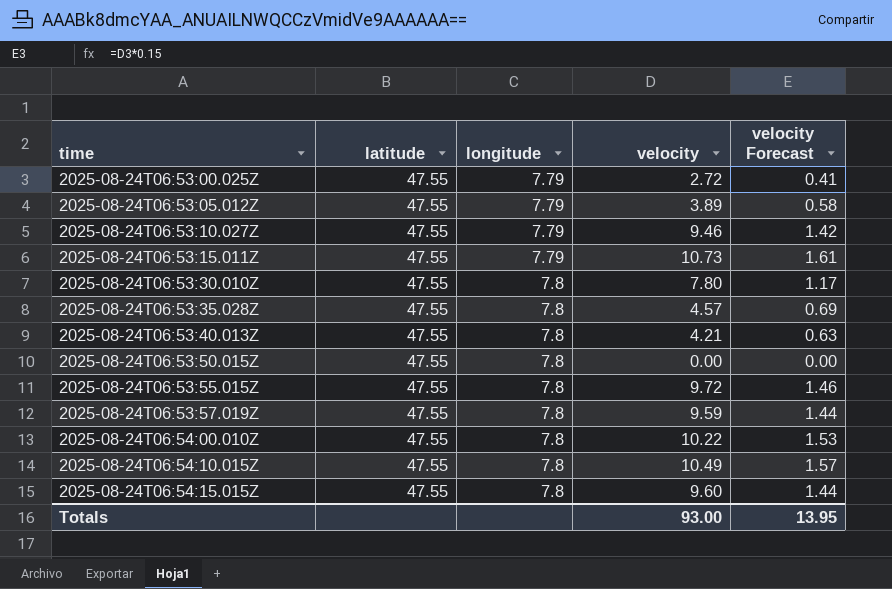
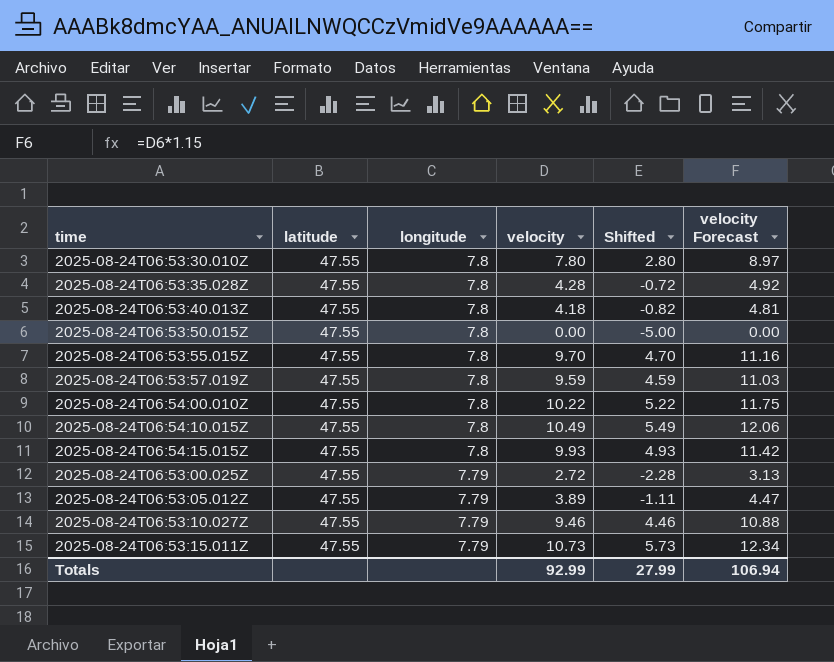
row order: time ascending -> longitude descending
column Shifted | formula: none -> [velocity] - 5
column velocity Forecast | formula: [velocity] * 0.15 -> [velocity] * 1.15
2025-08-24T06:53:35.028Z | velocity: 4.57 -> 4.28
2025-08-24T06:53:40.013Z | velocity: 4.21 -> 4.18
2025-08-24T06:53:55.015Z | velocity: 9.72 -> 9.70
2025-08-24T06:54:15.015Z | velocity: 9.60 -> 9.93
Totals | velocity: 93.00 -> 92.99
Totals | velocity Forecast: 13.95 -> 106.94

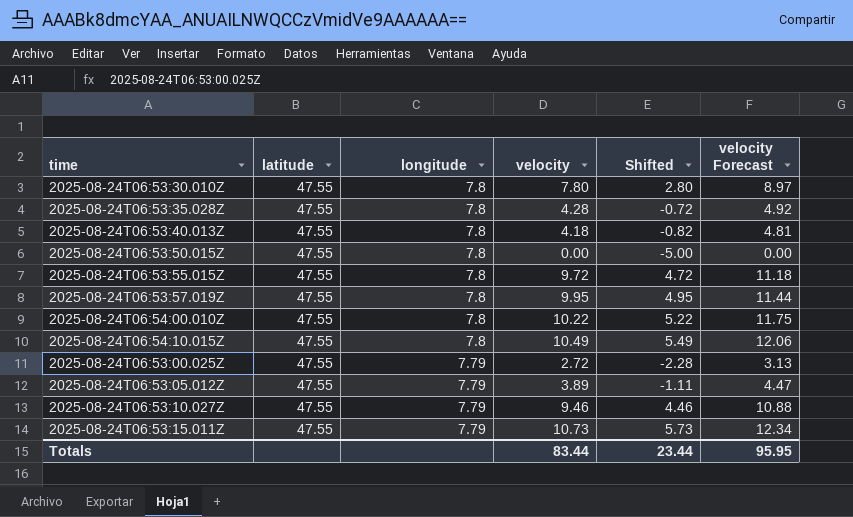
row 2025-08-24T06:54:15.015Z: 47.55 | 7.8 | 9.93 | 4.93 | 11.42 -> none
2025-08-24T06:53:55.015Z | velocity: 9.70 -> 9.72
2025-08-24T06:53:55.015Z | Shifted: 4.70 -> 4.72
2025-08-24T06:53:55.015Z | velocity Forecast: 11.16 -> 11.18
2025-08-24T06:53:57.019Z | velocity: 9.59 -> 9.95
2025-08-24T06:53:57.019Z | Shifted: 4.59 -> 4.95
2025-08-24T06:53:57.019Z | velocity Forecast: 11.03 -> 11.44
Totals | velocity: 92.99 -> 83.44
Totals | Shifted: 27.99 -> 23.44
Totals | velocity Forecast: 106.94 -> 95.95

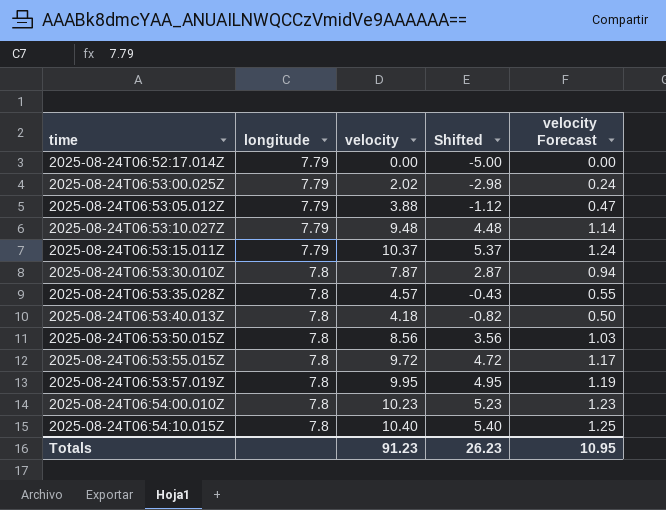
row order: longitude descending -> time ascending
column latitude | position: 2 -> none
column velocity Forecast | formula: [velocity] * 1.15 -> [velocity] * 0.12
row 2025-08-24T06:52:17.014Z: none -> 7.79 | 0.00 | -5.00 | 0.00
2025-08-24T06:53:00.025Z | velocity: 2.72 -> 2.02
2025-08-24T06:53:00.025Z | Shifted: -2.28 -> -2.98
2025-08-24T06:53:05.012Z | velocity: 3.89 -> 3.88
2025-08-24T06:53:05.012Z | Shifted: -1.11 -> -1.12
2025-08-24T06:53:10.027Z | velocity: 9.46 -> 9.48
2025-08-24T06:53:10.027Z | Shifted: 4.46 -> 4.48
2025-08-24T06:53:15.011Z | velocity: 10.73 -> 10.37
2025-08-24T06:53:15.011Z | Shifted: 5.73 -> 5.37
2025-08-24T06:53:30.010Z | velocity: 7.80 -> 7.87
2025-08-24T06:53:30.010Z | Shifted: 2.80 -> 2.87
2025-08-24T06:53:35.028Z | velocity: 4.28 -> 4.57
2025-08-24T06:53:35.028Z | Shifted: -0.72 -> -0.43
2025-08-24T06:53:50.015Z | velocity: 0.00 -> 8.56
2025-08-24T06:53:50.015Z | Shifted: -5.00 -> 3.56
2025-08-24T06:54:00.010Z | velocity: 10.22 -> 10.23
2025-08-24T06:54:00.010Z | Shifted: 5.22 -> 5.23
2025-08-24T06:54:10.015Z | velocity: 10.49 -> 10.40
2025-08-24T06:54:10.015Z | Shifted: 5.49 -> 5.40
Totals | velocity: 83.44 -> 91.23
Totals | Shifted: 23.44 -> 26.23
Totals | velocity Forecast: 95.95 -> 10.95

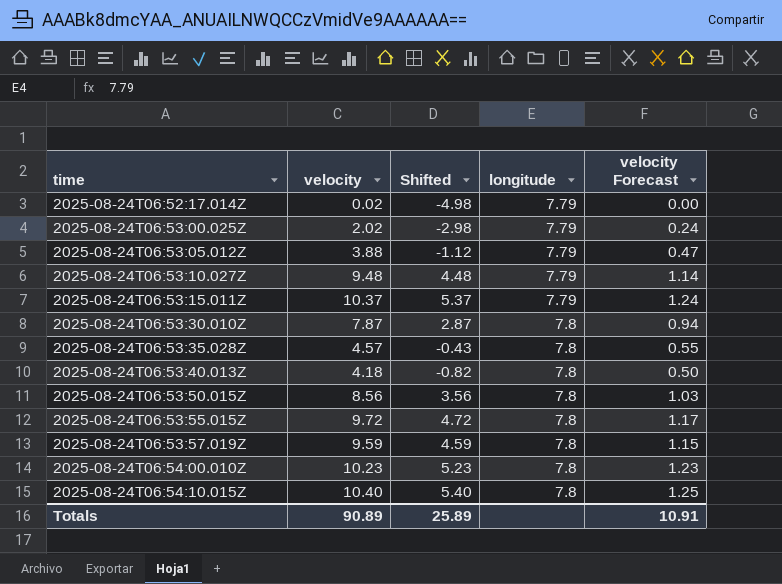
column longitude | position: 2 -> 4
2025-08-24T06:52:17.014Z | velocity: 0.00 -> 0.02
2025-08-24T06:52:17.014Z | Shifted: -5.00 -> -4.98
2025-08-24T06:53:57.019Z | velocity: 9.95 -> 9.59
2025-08-24T06:53:57.019Z | Shifted: 4.95 -> 4.59
2025-08-24T06:53:57.019Z | velocity Forecast: 1.19 -> 1.15
Totals | velocity: 91.23 -> 90.89
Totals | Shifted: 26.23 -> 25.89
Totals | velocity Forecast: 10.95 -> 10.91

